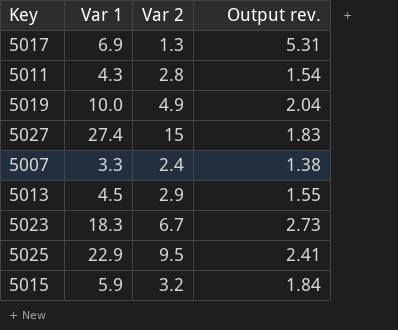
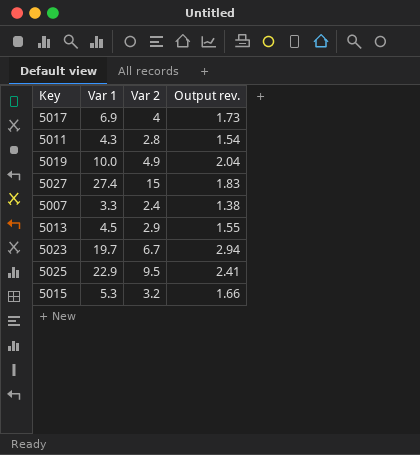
5017 | Var 2: 1.3 -> 4
5017 | Output rev.: 5.31 -> 1.73
5023 | Var 1: 18.3 -> 19.7
5023 | Output rev.: 2.73 -> 2.94
5015 | Var 1: 5.9 -> 5.3
5015 | Output rev.: 1.84 -> 1.66

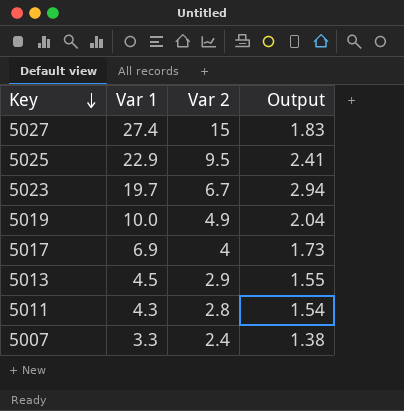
row order: none -> Key descending
column name: Output rev. -> Output
row 5015: 5.3 | 3.2 | 1.66 -> none

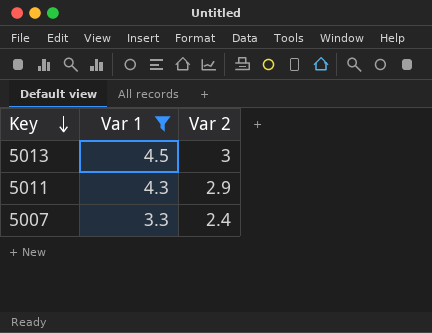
filter: none -> Var 1 <= 4.5
column Output | formula: [Var 1] / [Var 2] -> none
5013 | Var 2: 2.9 -> 3
5011 | Var 2: 2.8 -> 2.9

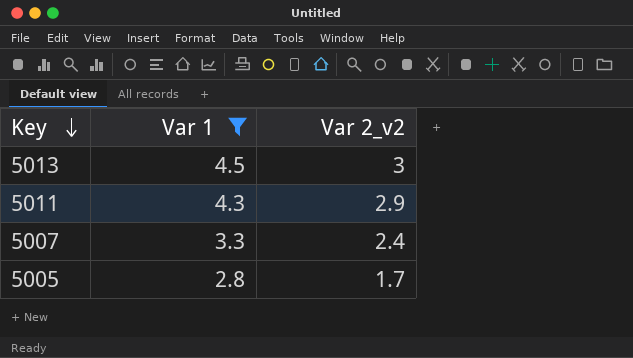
column name: Var 2 -> Var 2_v2
row 5005: none -> 2.8 | 1.7

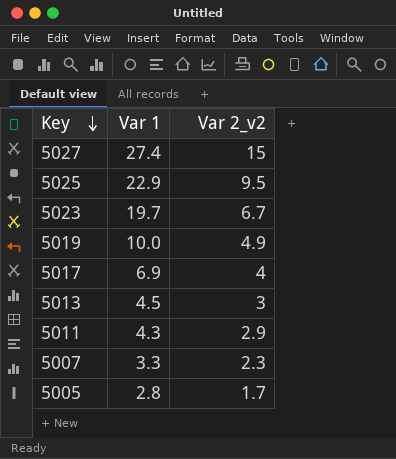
filter: Var 1 <= 4.5 -> none
5007 | Var 2_v2: 2.4 -> 2.3

